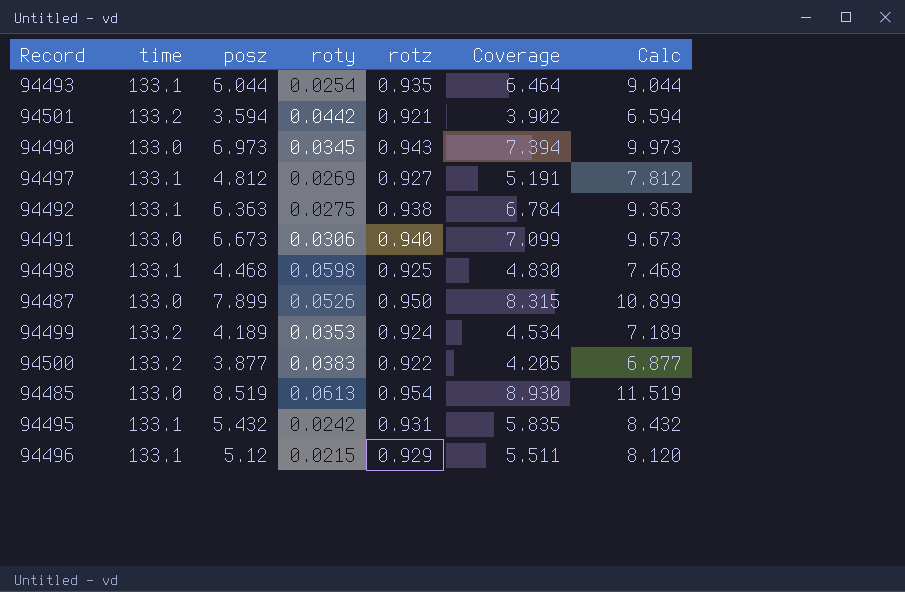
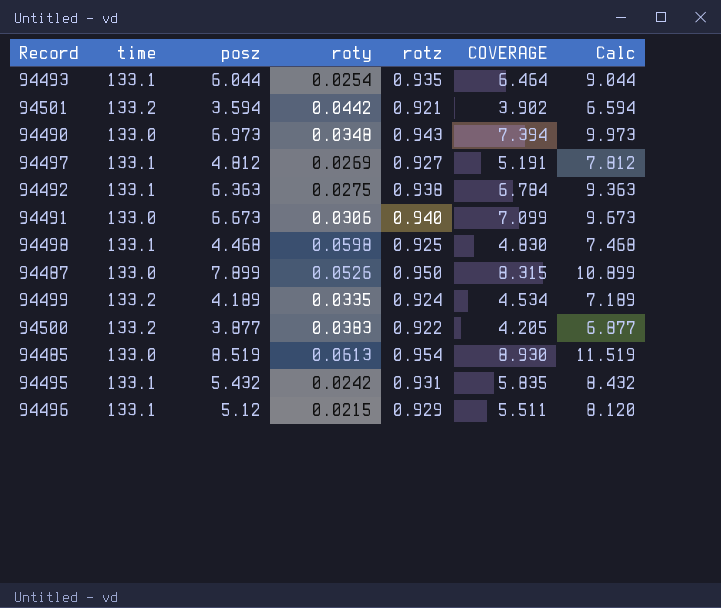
column name: Coverage -> COVERAGE
94490 | roty: 0.0345 -> 0.0348
94499 | roty: 0.0353 -> 0.0335

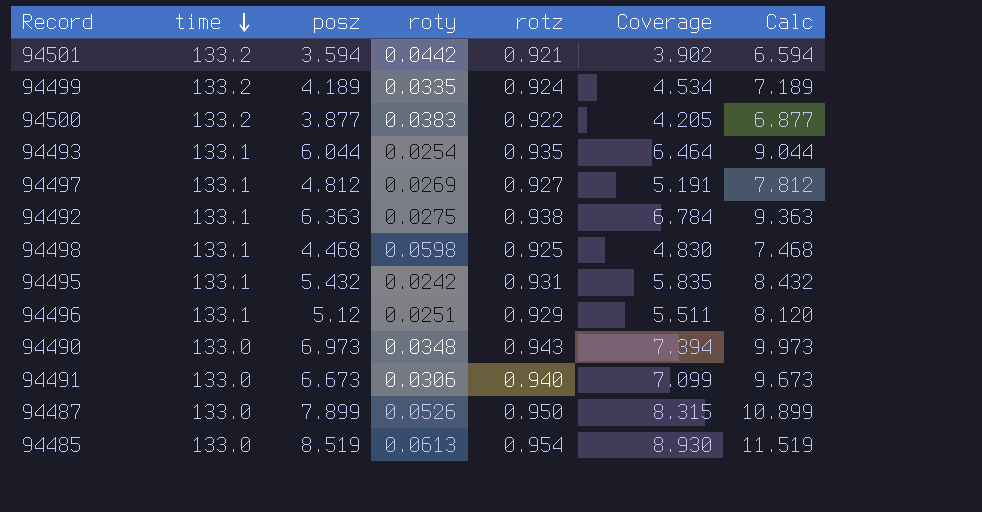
row order: none -> time descending
column name: COVERAGE -> Coverage
94496 | roty: 0.0215 -> 0.0251

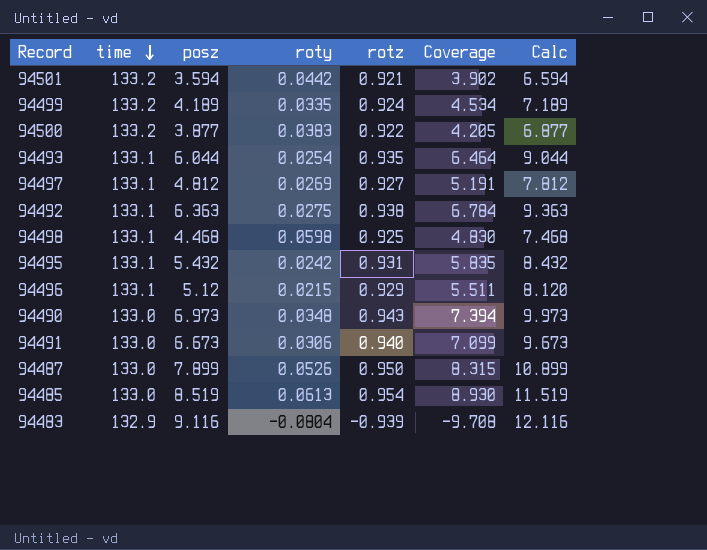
94496 | roty: 0.0251 -> 0.0215
row 94483: none -> 132.9 | 9.116 | -0.0804 | -0.939 | -9.708 | 12.116

